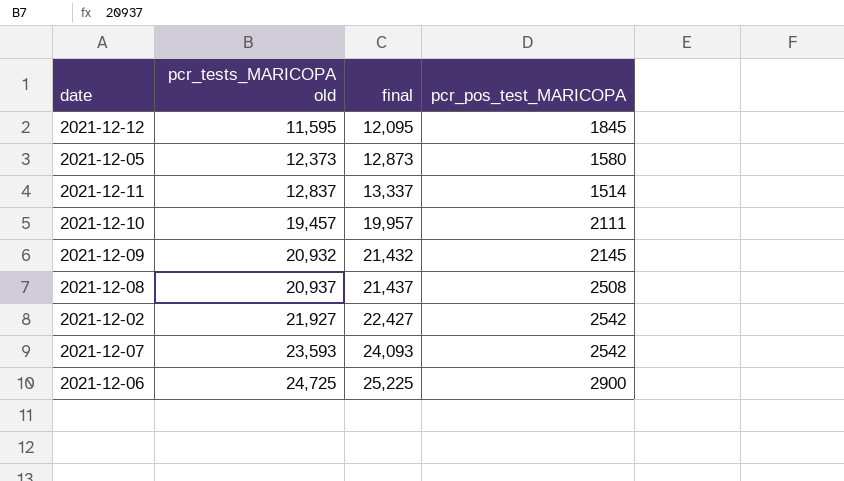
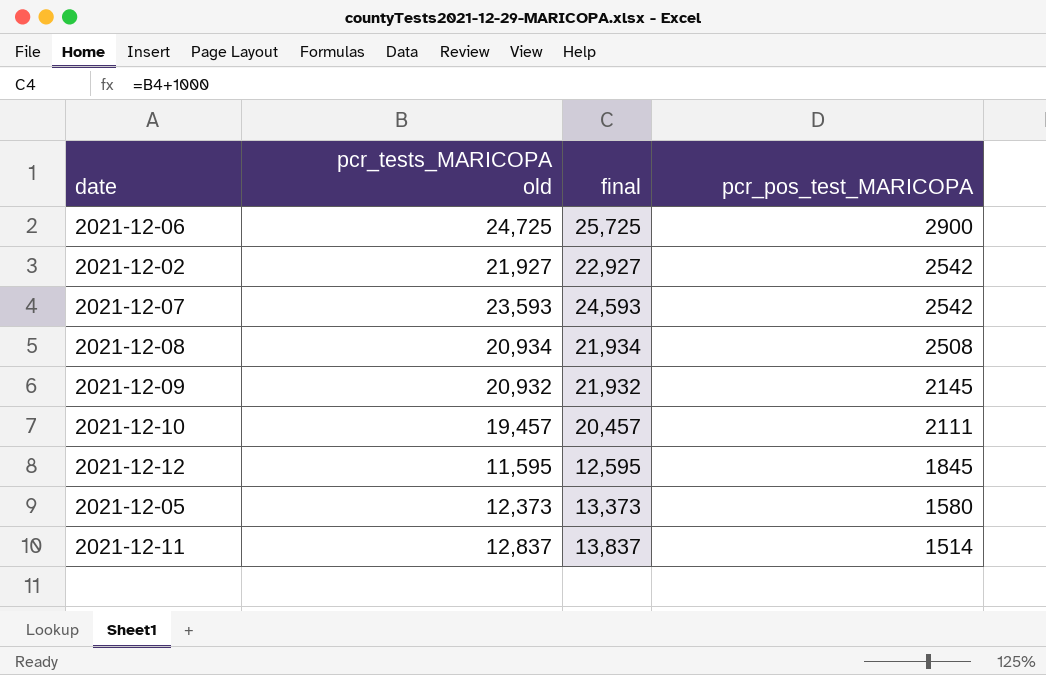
row order: pcr_tests_MARICOPA old ascending -> pcr_pos_test_MARICOPA descending
column final | formula: [pcr_tests_MARICOPA old] + 500 -> [pcr_tests_MARICOPA old] + 1000
2021-12-08 | pcr_tests_MARICOPA old: 20,937 -> 20,934

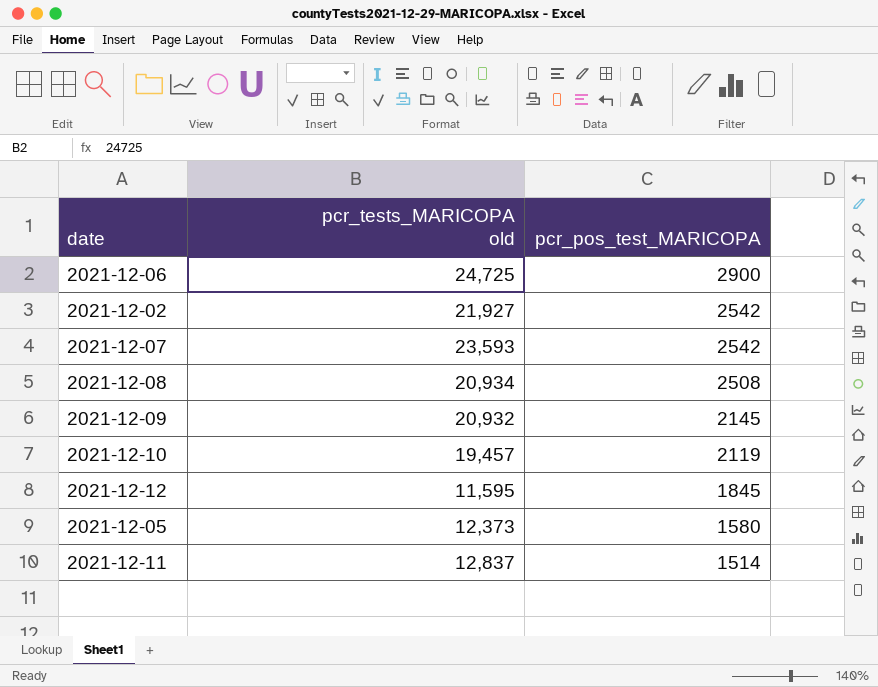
column final | formula: [pcr_tests_MARICOPA old] + 1000 -> none
2021-12-10 | pcr_pos_test_MARICOPA: 2111 -> 2119

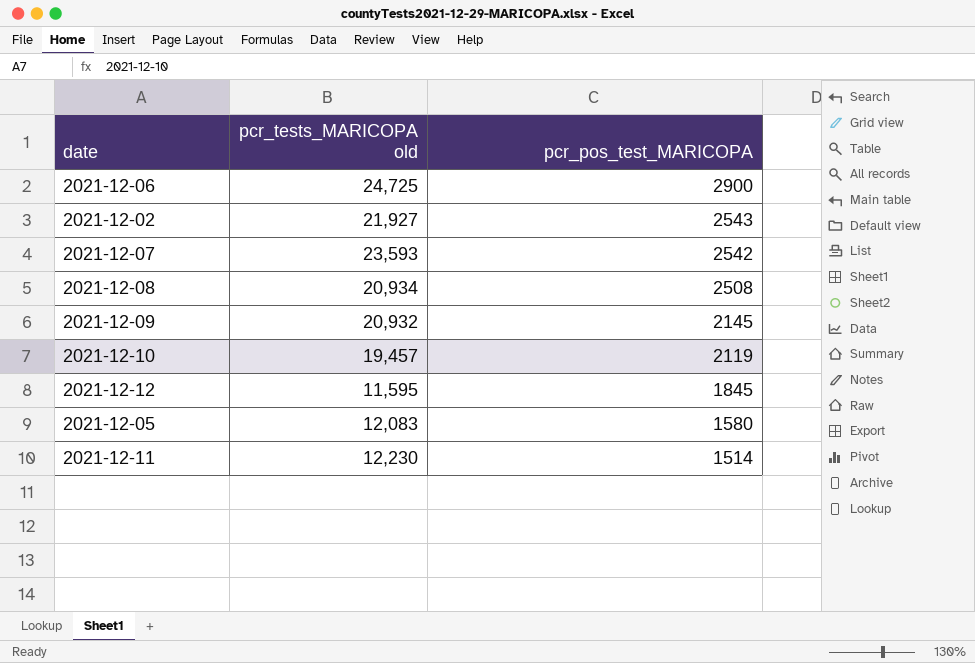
2021-12-02 | pcr_pos_test_MARICOPA: 2542 -> 2543
2021-12-05 | pcr_tests_MARICOPA old: 12,373 -> 12,083
2021-12-11 | pcr_tests_MARICOPA old: 12,837 -> 12,230

